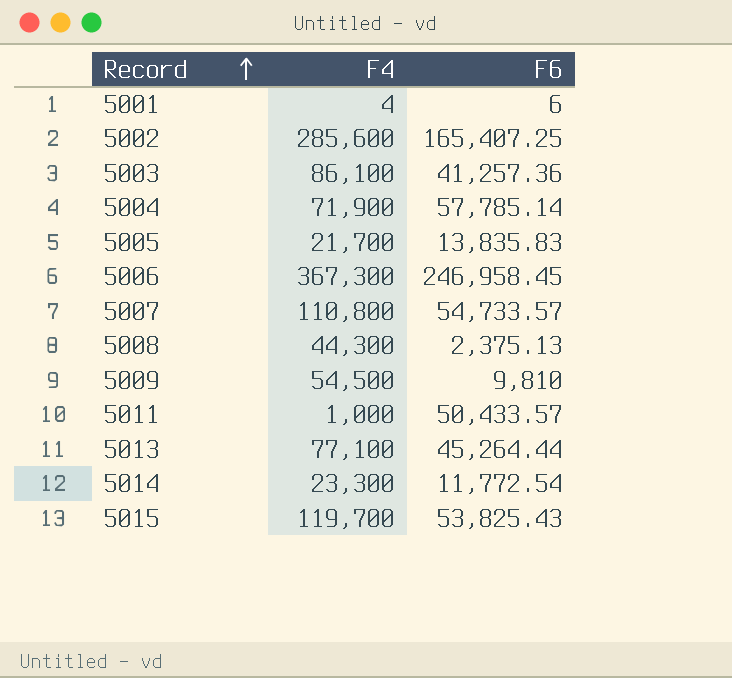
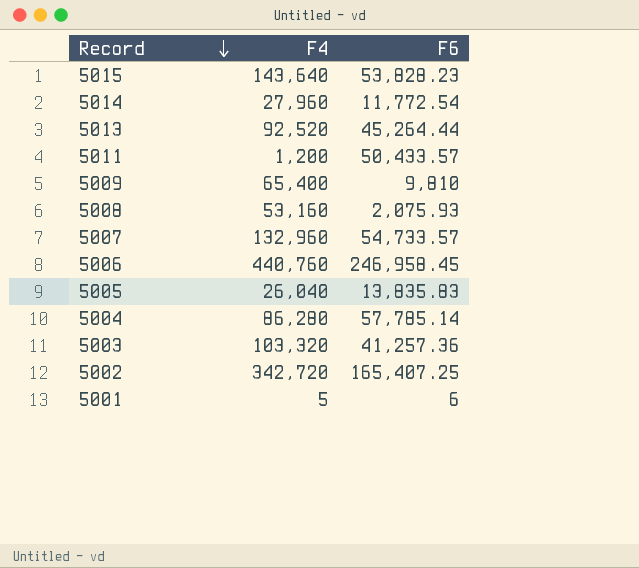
row order: Record ascending -> Record descending
5015 | F4: 119,700 -> 143,640
5015 | F6: 53,825.43 -> 53,828.23
5014 | F4: 23,300 -> 27,960
5013 | F4: 77,100 -> 92,520
5011 | F4: 1,000 -> 1,200
5009 | F4: 54,500 -> 65,400
5008 | F4: 44,300 -> 53,160
5008 | F6: 2,375.13 -> 2,075.93
5007 | F4: 110,800 -> 132,960
5006 | F4: 367,300 -> 440,760
5005 | F4: 21,700 -> 26,040
5004 | F4: 71,900 -> 86,280
5003 | F4: 86,100 -> 103,320
5002 | F4: 285,600 -> 342,720
5001 | F4: 4 -> 5

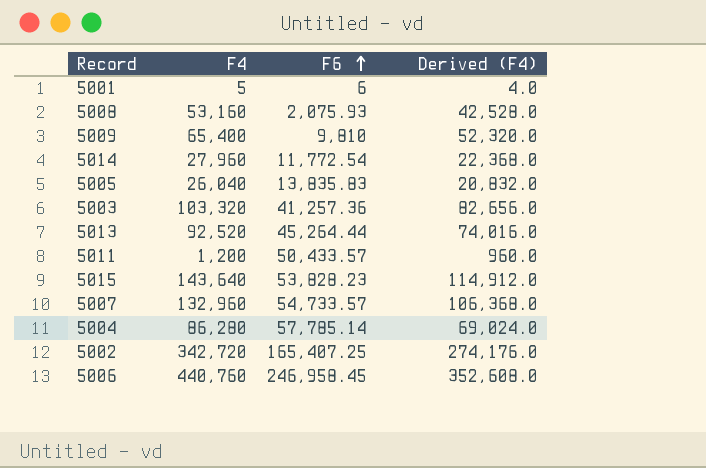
row order: Record descending -> F6 ascending
column Derived (F4) | formula: none -> [F4] * 0.8

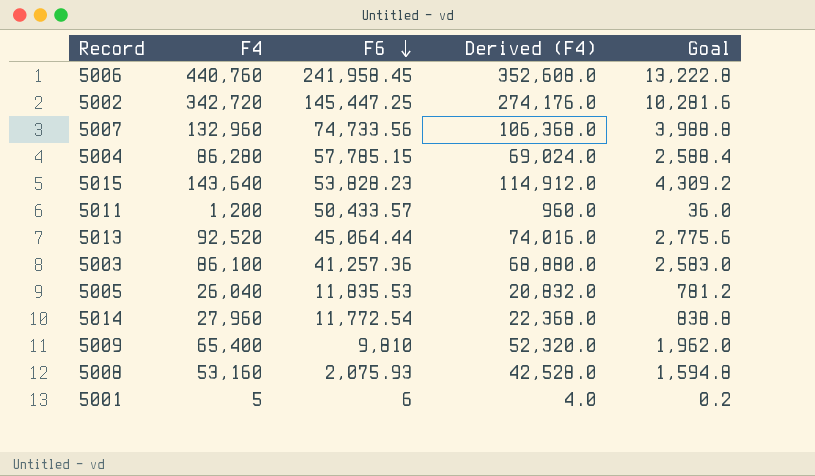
row order: F6 ascending -> F6 descending
column Goal | formula: none -> [F4] * 0.03
5006 | F6: 246,958.45 -> 241,958.45
5002 | F6: 165,407.25 -> 145,447.25
5007 | F6: 54,733.57 -> 74,733.56
5004 | F6: 57,785.14 -> 57,785.15
5013 | F6: 45,264.44 -> 45,064.44
5003 | F4: 103,320 -> 86,100
5003 | Derived (F4): 82,656.0 -> 68,880.0
5005 | F6: 13,835.83 -> 11,835.53

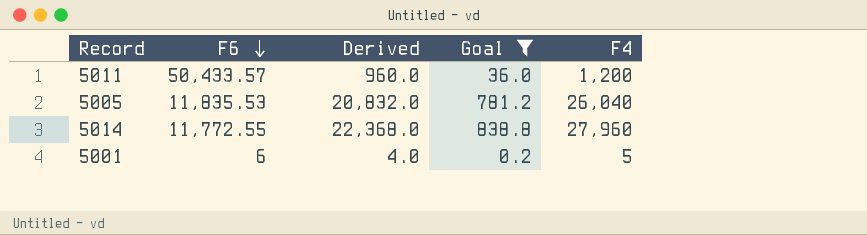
filter: none -> Goal <= 838.8
column name: Derived (F4) -> Derived
column F4 | position: 2 -> 5
5014 | F6: 11,772.54 -> 11,772.55

